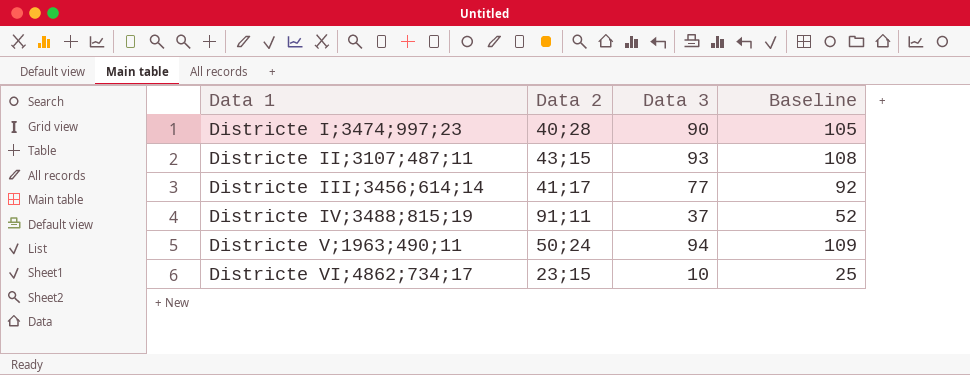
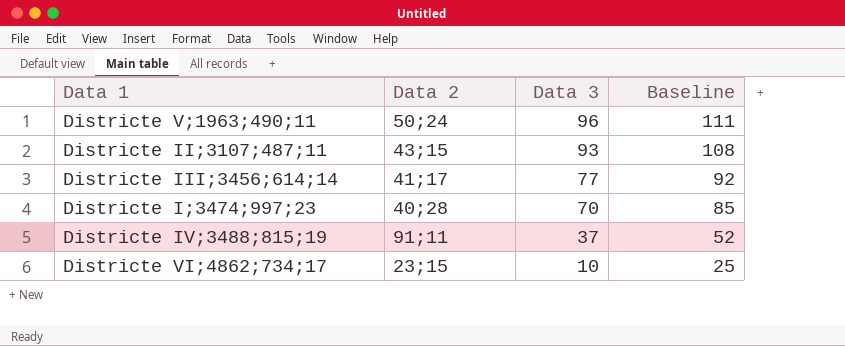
row order: Data 1 ascending -> Data 3 descending
Districte V;1963;490;11 | Data 3: 94 -> 96
Districte V;1963;490;11 | Baseline: 109 -> 111
Districte I;3474;997;23 | Data 3: 90 -> 70
Districte I;3474;997;23 | Baseline: 105 -> 85

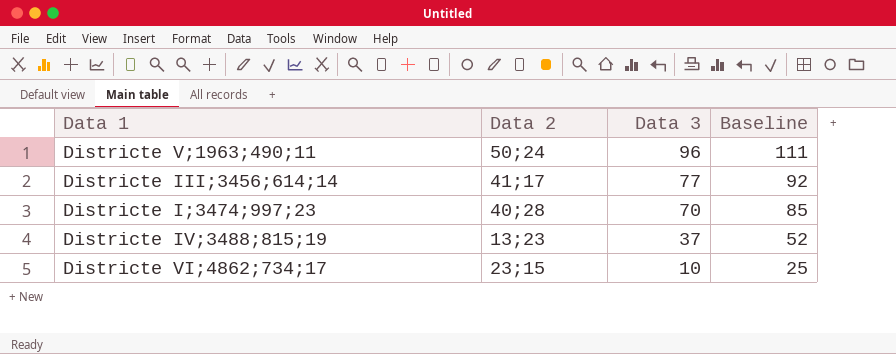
row Districte II;3107;487;11: 43;15 | 93 | 108 -> none
Districte IV;3488;815;19 | Data 2: 91;11 -> 13;23

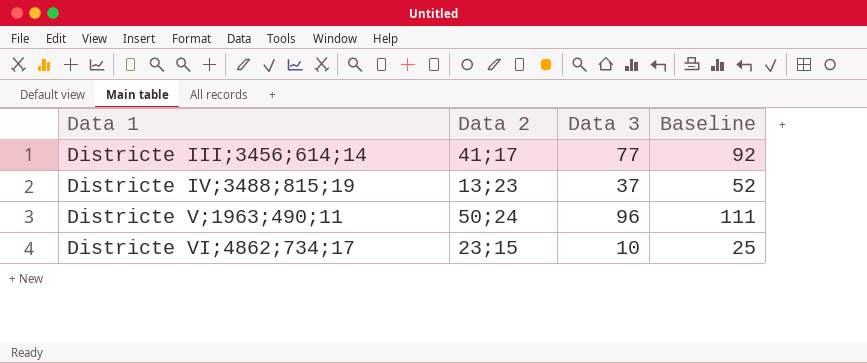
row order: Data 3 descending -> Data 1 ascending
row Districte I;3474;997;23: 40;28 | 70 | 85 -> none

